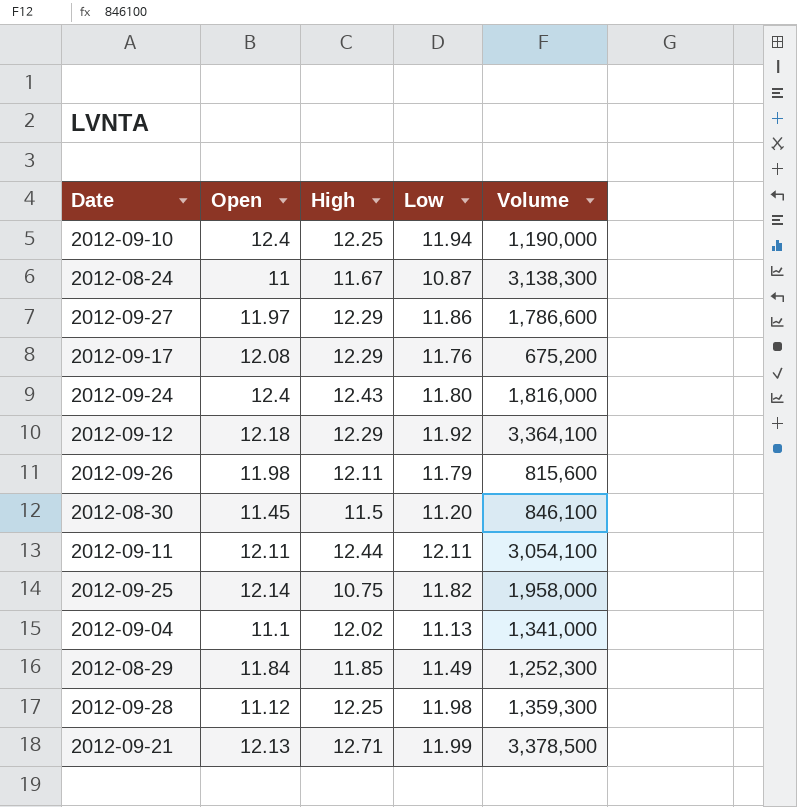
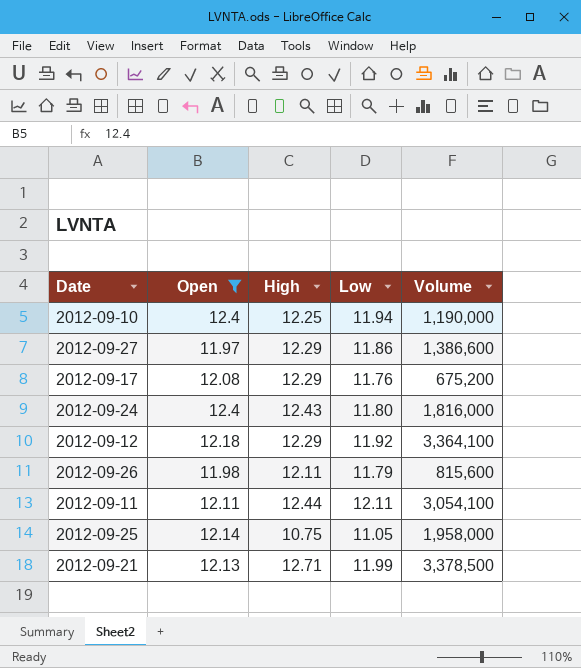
filter: none -> Open >= 11.97
2012-09-27 | Volume: 1,786,600 -> 1,386,600
2012-09-25 | Low: 11.82 -> 11.05

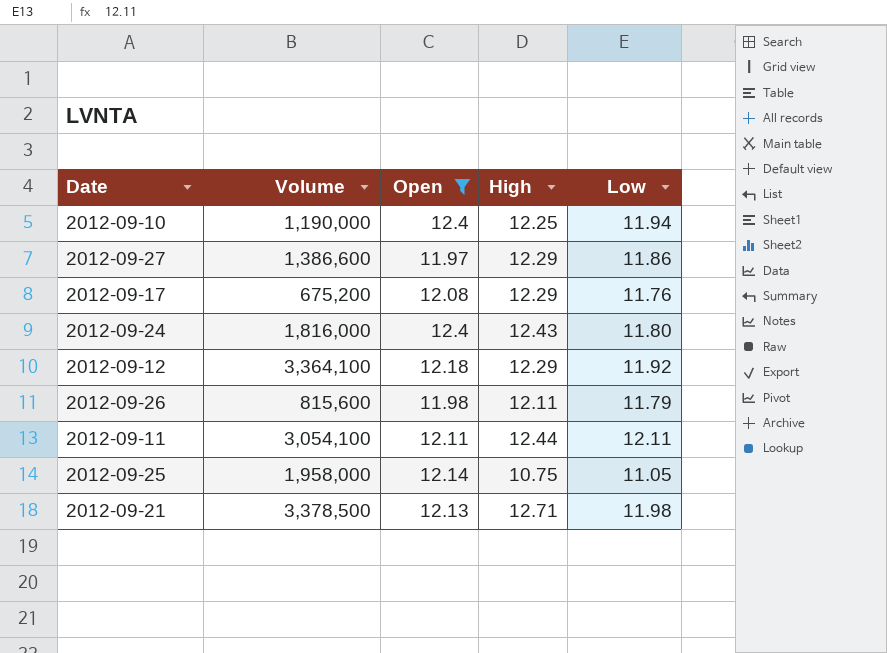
column Volume | position: 5 -> 2
2012-09-21 | Low: 11.99 -> 11.98

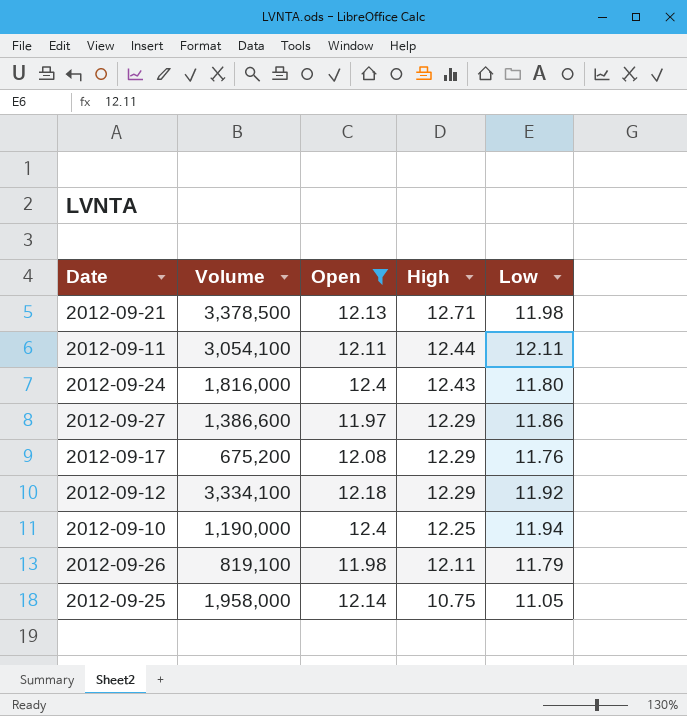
row order: none -> High descending
2012-09-12 | Volume: 3,364,100 -> 3,334,100
2012-09-26 | Volume: 815,600 -> 819,100

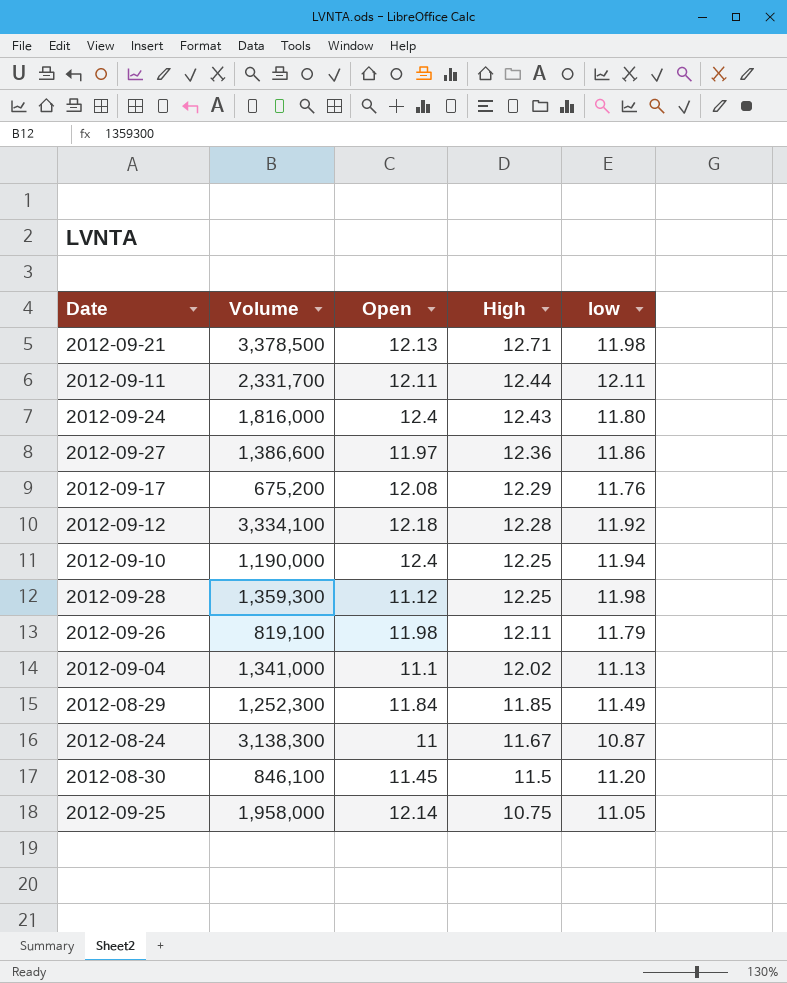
filter: Open >= 11.97 -> none
column name: Low -> low
2012-09-11 | Volume: 3,054,100 -> 2,331,700
2012-09-27 | High: 12.29 -> 12.36
2012-09-12 | High: 12.29 -> 12.28

